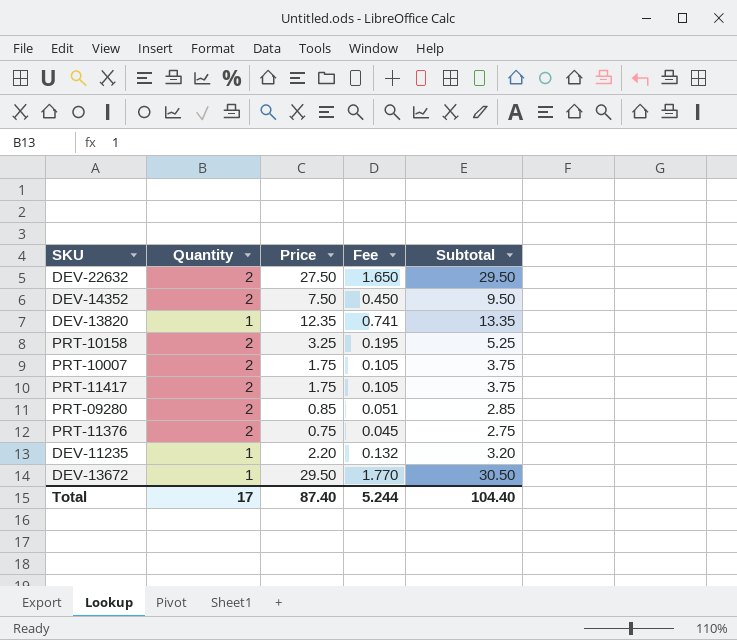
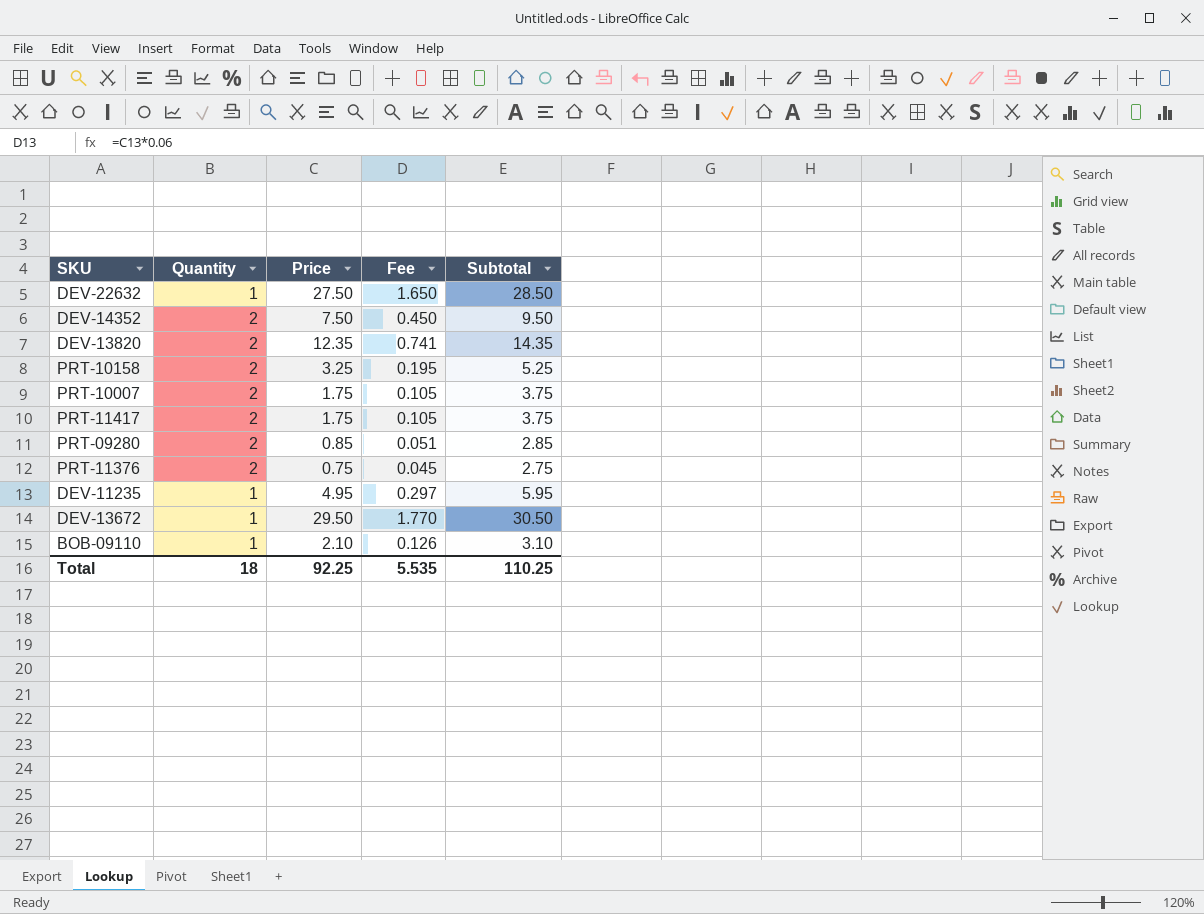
DEV-22632 | Quantity: 2 -> 1
DEV-22632 | Subtotal: 29.50 -> 28.50
DEV-13820 | Quantity: 1 -> 2
DEV-13820 | Subtotal: 13.35 -> 14.35
DEV-11235 | Price: 2.20 -> 4.95
DEV-11235 | Fee: 0.132 -> 0.297
DEV-11235 | Subtotal: 3.20 -> 5.95
row BOB-09110: none -> 1 | 2.10 | 0.126 | 3.10
Total | Quantity: 17 -> 18
Total | Price: 87.40 -> 92.25
Total | Fee: 5.244 -> 5.535
Total | Subtotal: 104.40 -> 110.25

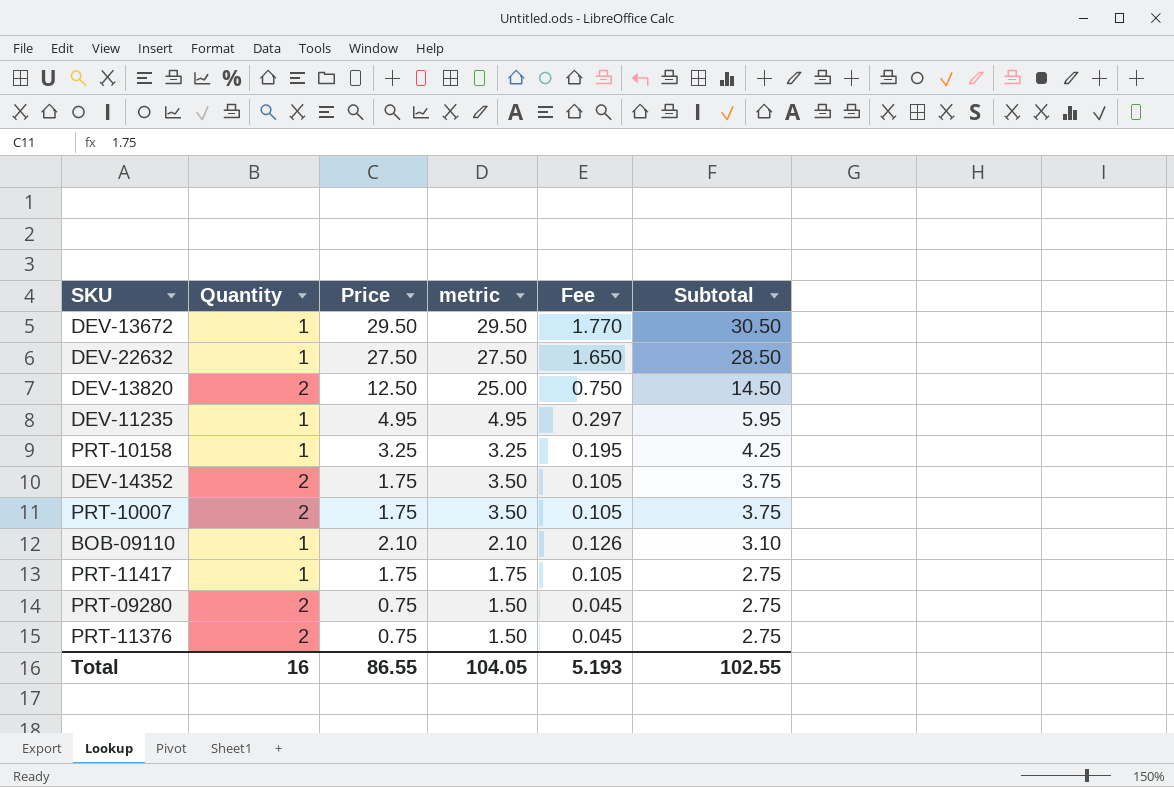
row order: none -> Subtotal descending
column metric | formula: none -> [Quantity] * [Price]
DEV-13820 | Price: 12.35 -> 12.50
DEV-13820 | Fee: 0.741 -> 0.750
DEV-13820 | Subtotal: 14.35 -> 14.50
PRT-10158 | Quantity: 2 -> 1
PRT-10158 | Subtotal: 5.25 -> 4.25
DEV-14352 | Price: 7.50 -> 1.75
DEV-14352 | Fee: 0.450 -> 0.105
DEV-14352 | Subtotal: 9.50 -> 3.75
PRT-11417 | Quantity: 2 -> 1
PRT-11417 | Subtotal: 3.75 -> 2.75
PRT-09280 | Price: 0.85 -> 0.75
PRT-09280 | Fee: 0.051 -> 0.045
PRT-09280 | Subtotal: 2.85 -> 2.75
Total | Quantity: 18 -> 16
Total | Price: 92.25 -> 86.55
Total | Fee: 5.535 -> 5.193
Total | Subtotal: 110.25 -> 102.55

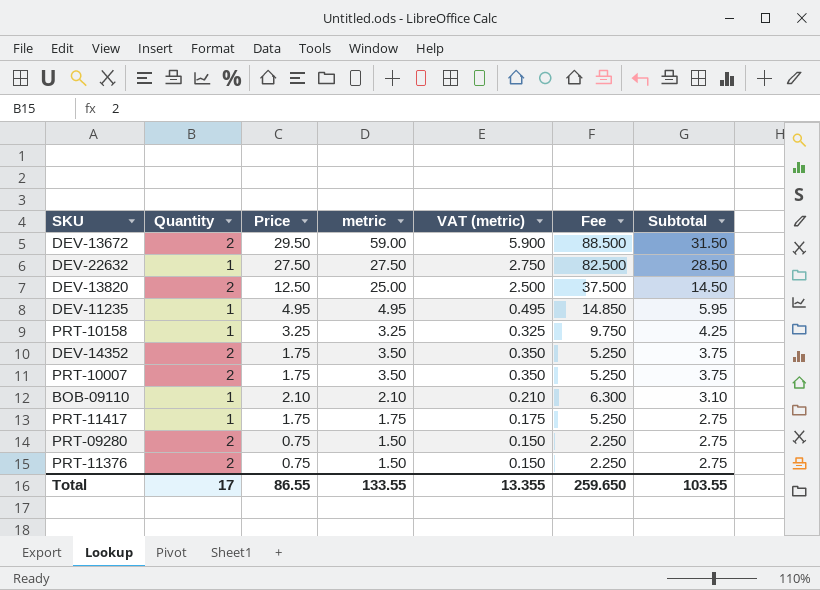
column VAT (metric) | formula: none -> [metric] * 0.1
column Fee | formula: [Price] * 0.06 -> [Price] * 3
DEV-13672 | Quantity: 1 -> 2
DEV-13672 | metric: 29.50 -> 59.00
DEV-13672 | Subtotal: 30.50 -> 31.50
Total | Quantity: 16 -> 17
Total | metric: 104.05 -> 133.55
Total | Fee: 5.193 -> 259.650
Total | Subtotal: 102.55 -> 103.55

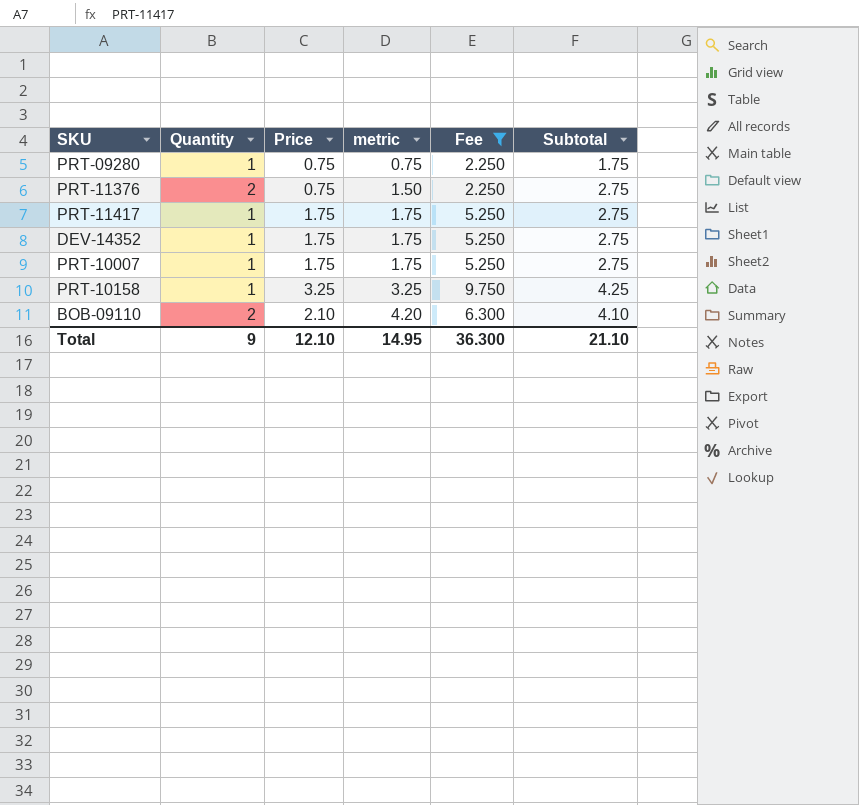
filter: none -> Fee <= 9.750
row order: Subtotal descending -> metric ascending
column VAT (metric) | formula: [metric] * 0.1 -> none
PRT-09280 | Quantity: 2 -> 1
PRT-09280 | metric: 1.50 -> 0.75
PRT-09280 | Subtotal: 2.75 -> 1.75
DEV-14352 | Quantity: 2 -> 1
DEV-14352 | metric: 3.50 -> 1.75
DEV-14352 | Subtotal: 3.75 -> 2.75
PRT-10007 | Quantity: 2 -> 1
PRT-10007 | metric: 3.50 -> 1.75
PRT-10007 | Subtotal: 3.75 -> 2.75
BOB-09110 | Quantity: 1 -> 2
BOB-09110 | metric: 2.10 -> 4.20
BOB-09110 | Subtotal: 3.10 -> 4.10
Total | Quantity: 17 -> 9
Total | Price: 86.55 -> 12.10
Total | metric: 133.55 -> 14.95
Total | Fee: 259.650 -> 36.300
Total | Subtotal: 103.55 -> 21.10

